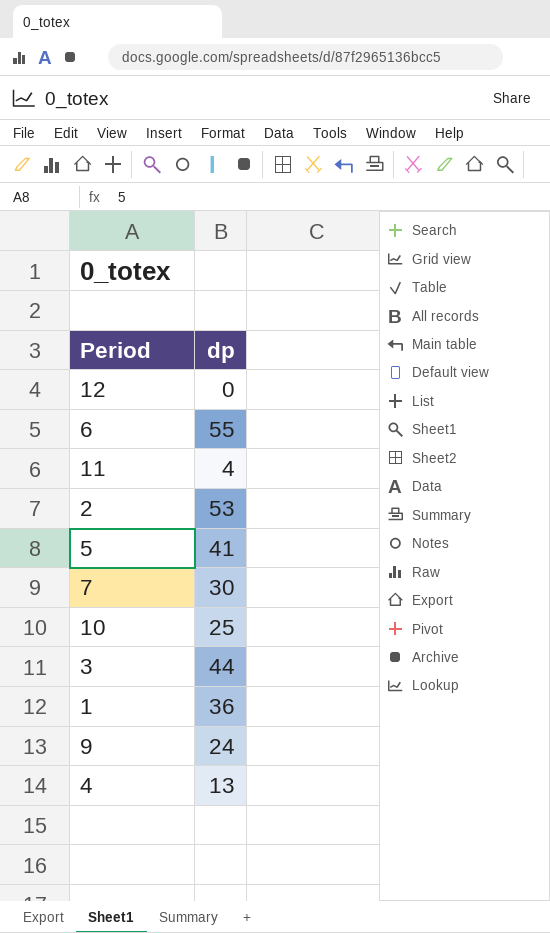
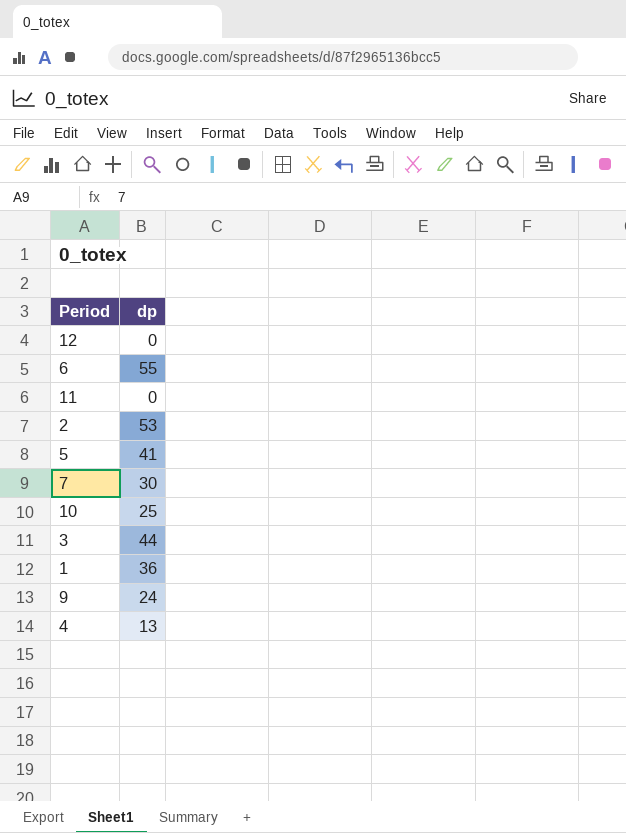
11 | dp: 4 -> 0

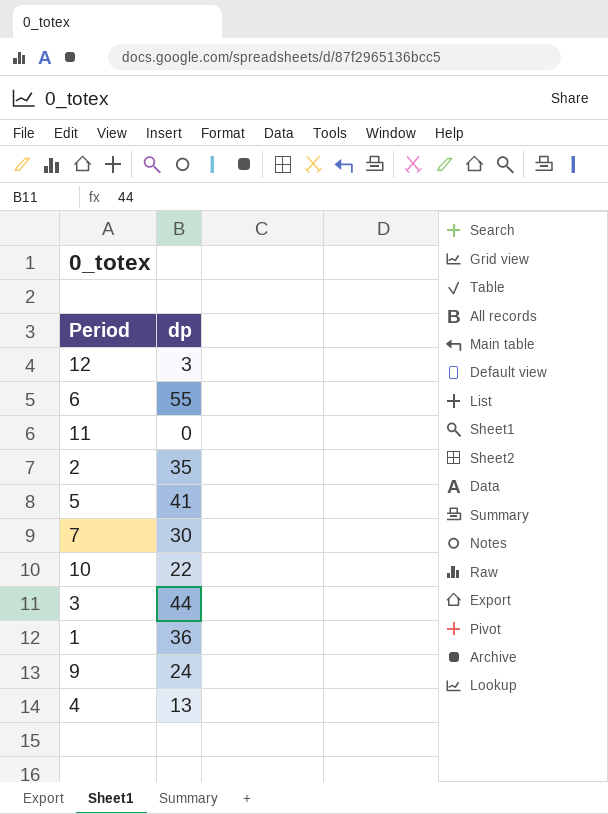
12 | dp: 0 -> 3
2 | dp: 53 -> 35
10 | dp: 25 -> 22

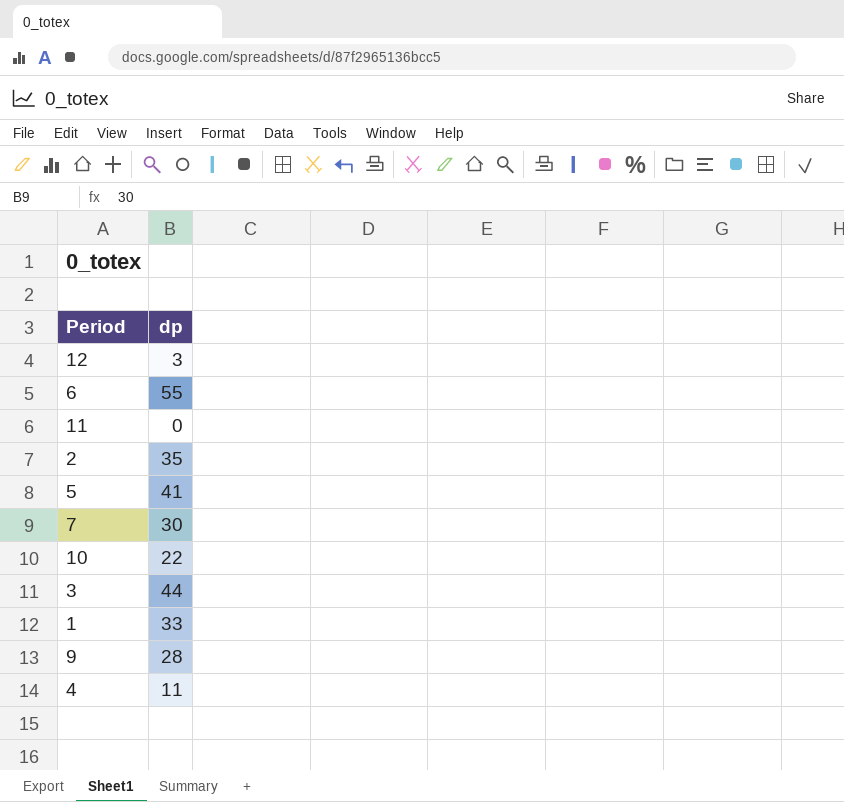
1 | dp: 36 -> 33
9 | dp: 24 -> 28
4 | dp: 13 -> 11

